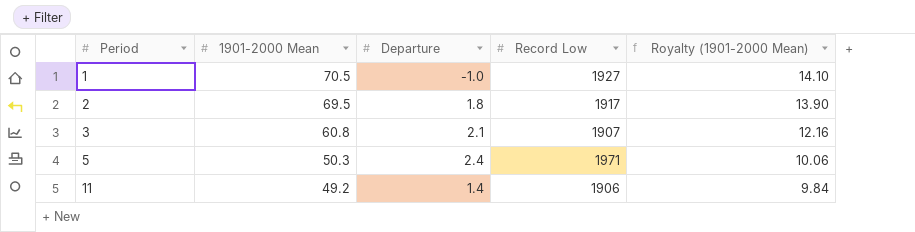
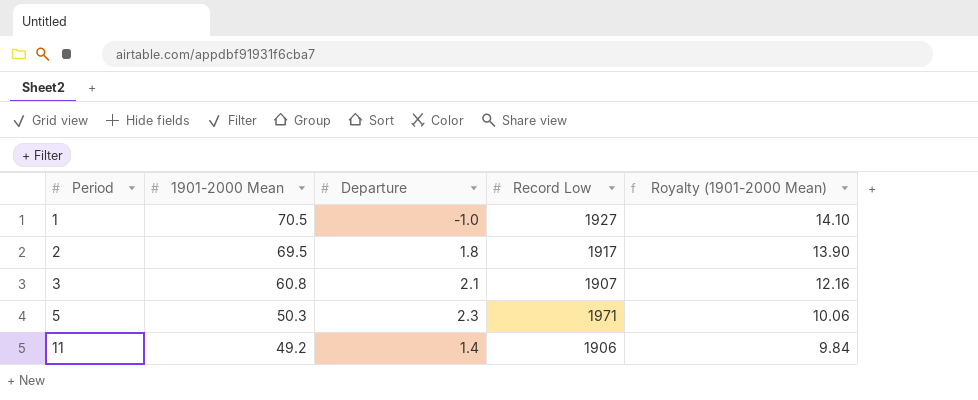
5 | Departure: 2.4 -> 2.3

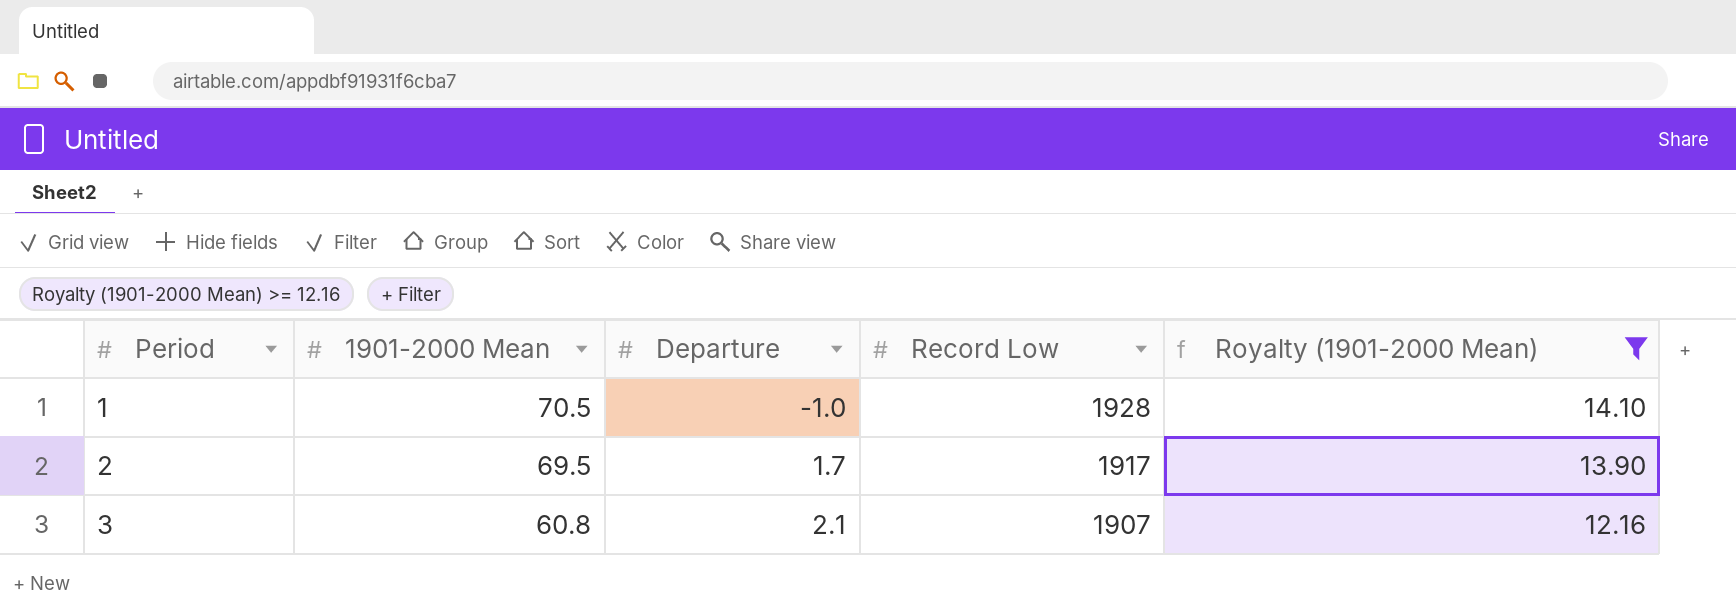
filter: none -> Royalty (1901-2000 Mean) >= 12.16
1 | Record Low: 1927 -> 1928
2 | Departure: 1.8 -> 1.7

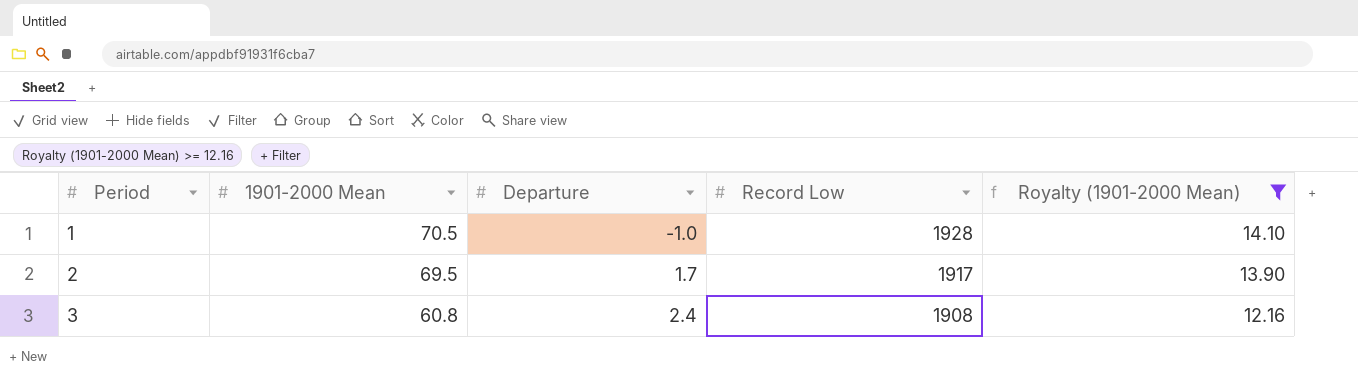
3 | Departure: 2.1 -> 2.4
3 | Record Low: 1907 -> 1908

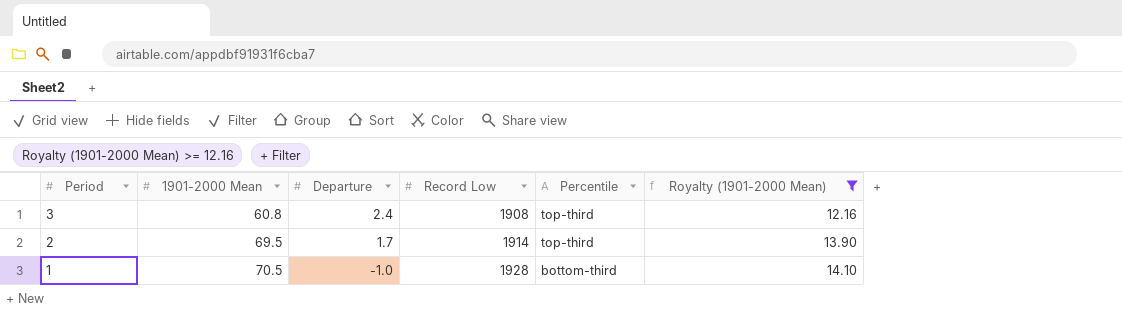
row order: Period ascending -> Period descending
column Percentile | position: none -> 5
2 | Record Low: 1917 -> 1914

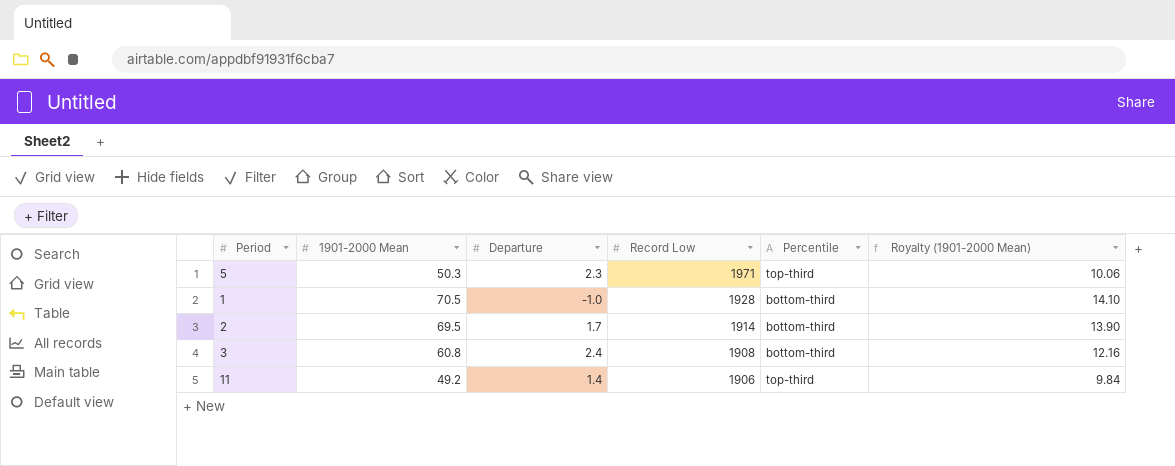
filter: Royalty (1901-2000 Mean) >= 12.16 -> none
row order: Period descending -> Record Low descending
2 | Percentile: top-third -> bottom-third
3 | Percentile: top-third -> bottom-third

